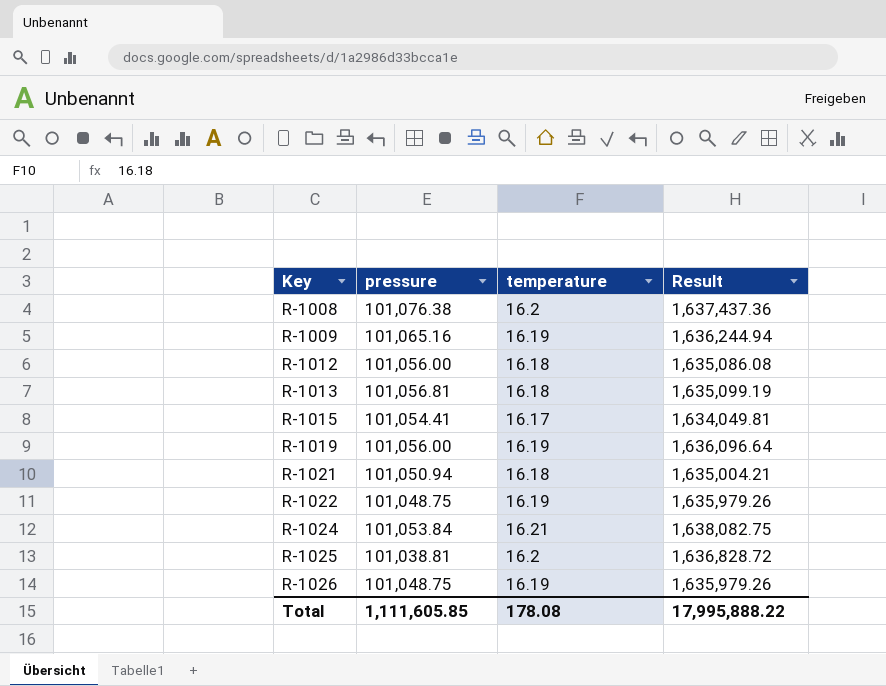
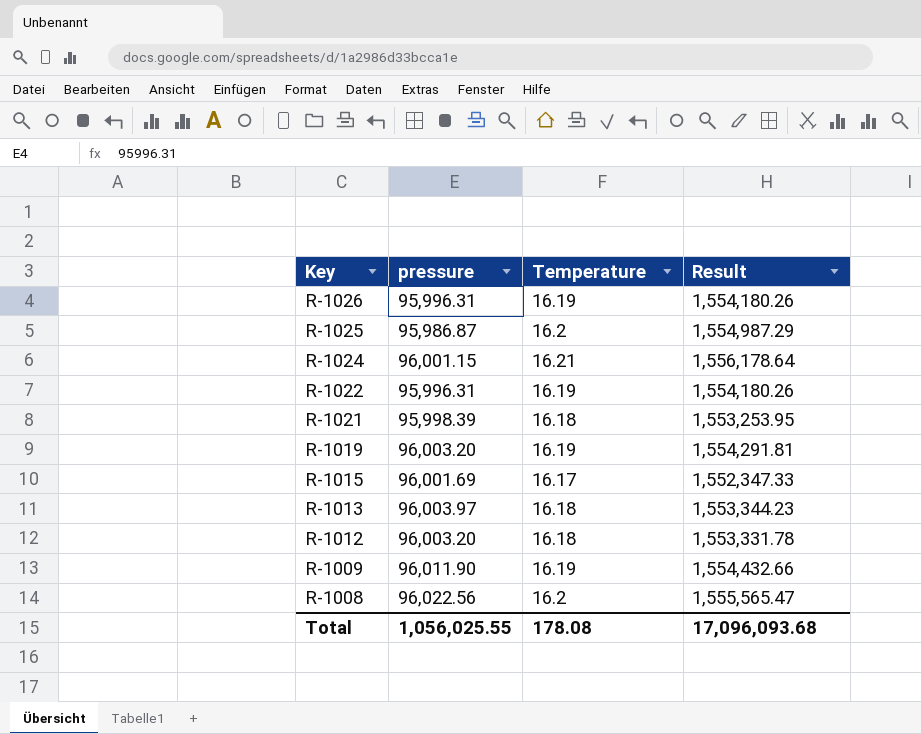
row order: Key ascending -> Key descending
column name: temperature -> Temperature
R-1026 | pressure: 101,048.75 -> 95,996.31
R-1026 | Result: 1,635,979.26 -> 1,554,180.26
R-1025 | pressure: 101,038.81 -> 95,986.87
R-1025 | Result: 1,636,828.72 -> 1,554,987.29
R-1024 | pressure: 101,053.84 -> 96,001.15
R-1024 | Result: 1,638,082.75 -> 1,556,178.64
R-1022 | pressure: 101,048.75 -> 95,996.31
R-1022 | Result: 1,635,979.26 -> 1,554,180.26
R-1021 | pressure: 101,050.94 -> 95,998.39
R-1021 | Result: 1,635,004.21 -> 1,553,253.95
R-1019 | pressure: 101,056.00 -> 96,003.20
R-1019 | Result: 1,636,096.64 -> 1,554,291.81
R-1015 | pressure: 101,054.41 -> 96,001.69
R-1015 | Result: 1,634,049.81 -> 1,552,347.33
R-1013 | pressure: 101,056.81 -> 96,003.97
R-1013 | Result: 1,635,099.19 -> 1,553,344.23
R-1012 | pressure: 101,056.00 -> 96,003.20
R-1012 | Result: 1,635,086.08 -> 1,553,331.78
R-1009 | pressure: 101,065.16 -> 96,011.90
R-1009 | Result: 1,636,244.94 -> 1,554,432.66
R-1008 | pressure: 101,076.38 -> 96,022.56
R-1008 | Result: 1,637,437.36 -> 1,555,565.47
Total | pressure: 1,111,605.85 -> 1,056,025.55
Total | Result: 17,995,888.22 -> 17,096,093.68

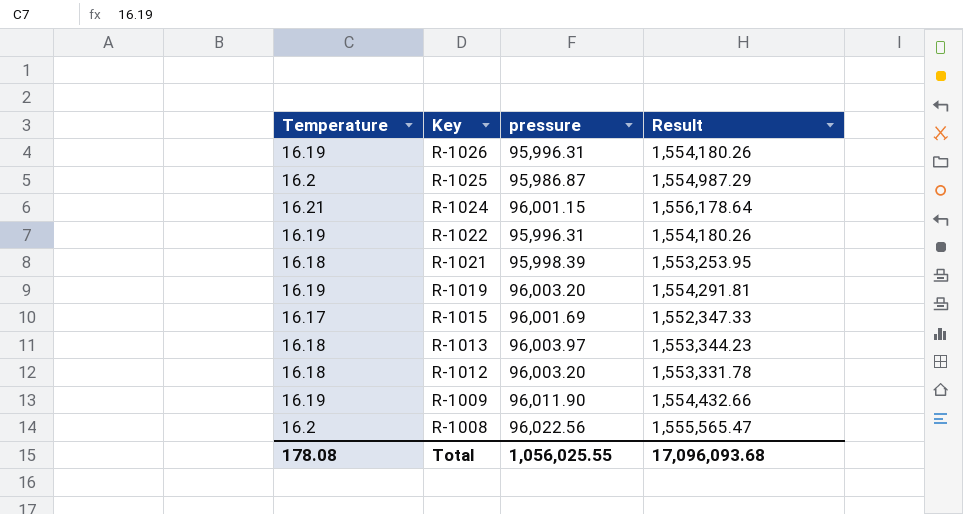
column Temperature | position: 3 -> 1

